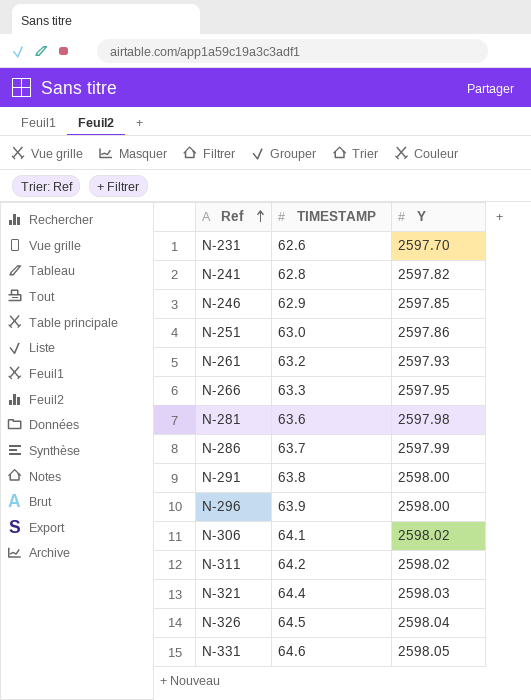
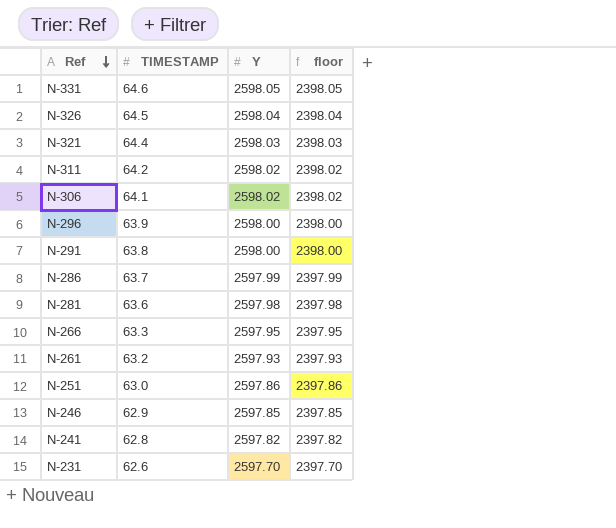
row order: Ref ascending -> Ref descending
column floor | formula: none -> [Y] - 200

